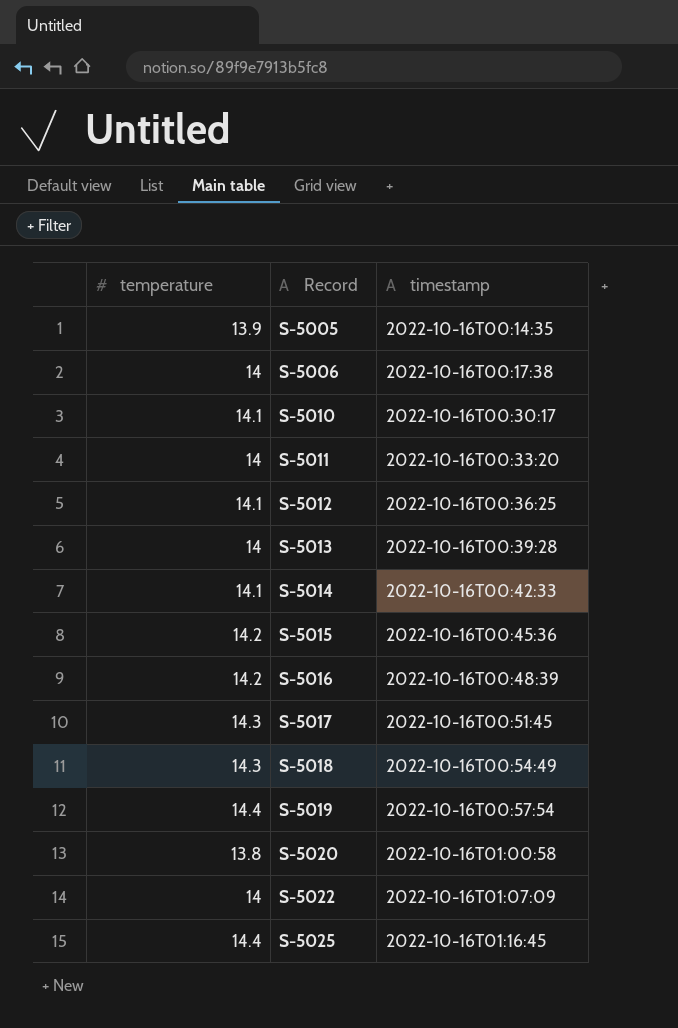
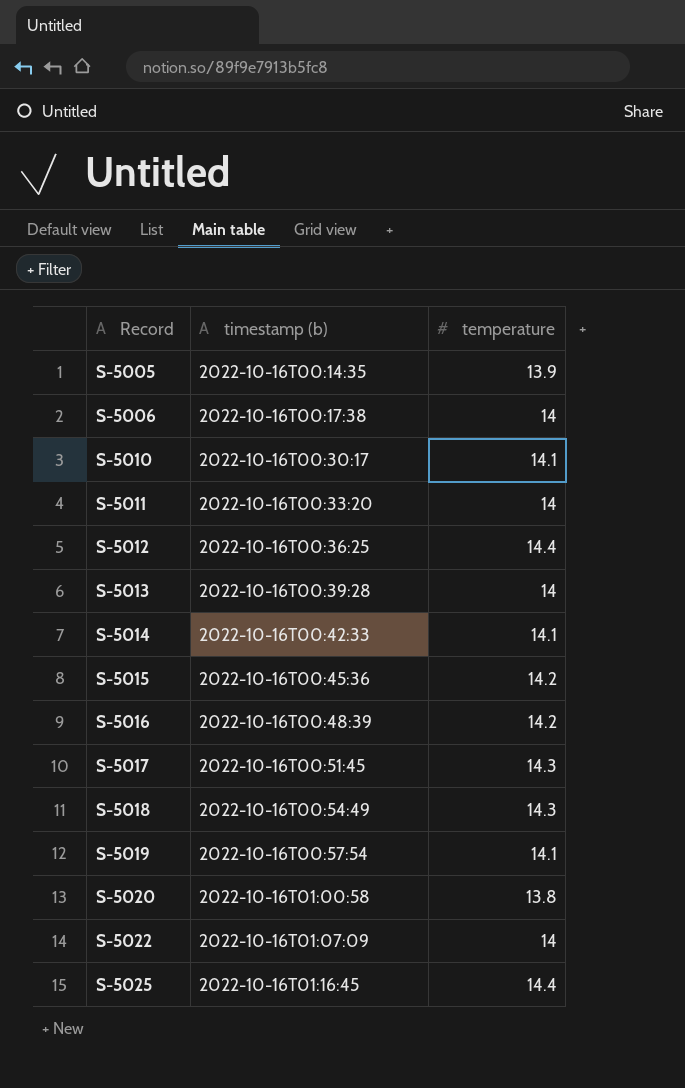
column name: timestamp -> timestamp (b)
column temperature | position: 1 -> 3
S-5012 | temperature: 14.1 -> 14.4
S-5019 | temperature: 14.4 -> 14.1

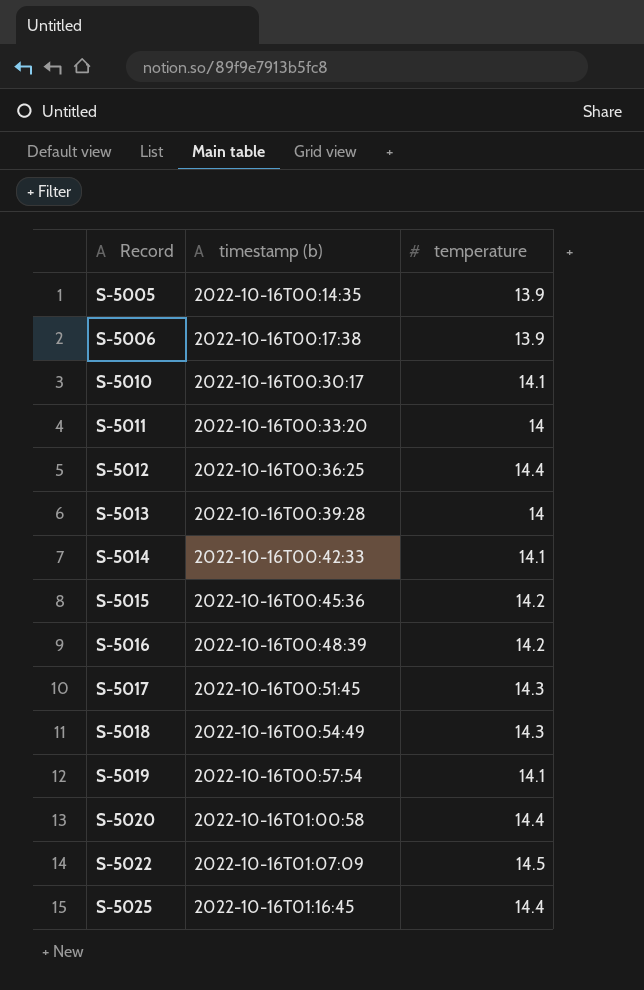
S-5006 | temperature: 14 -> 13.9
S-5020 | temperature: 13.8 -> 14.4
S-5022 | temperature: 14 -> 14.5

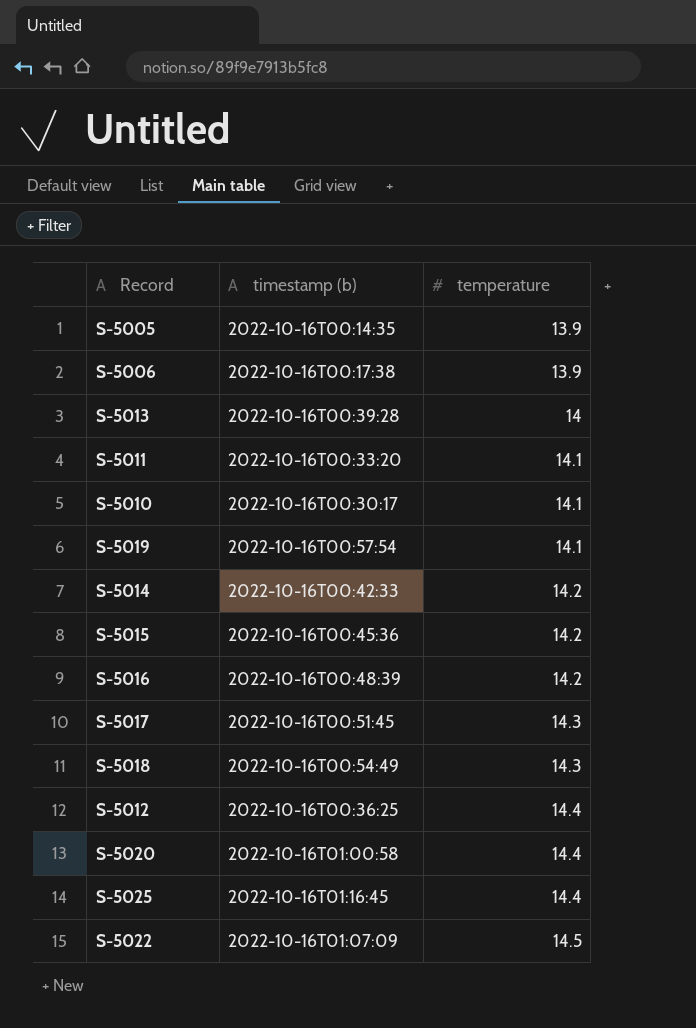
row order: Record ascending -> temperature ascending
S-5011 | temperature: 14 -> 14.1
S-5014 | temperature: 14.1 -> 14.2

